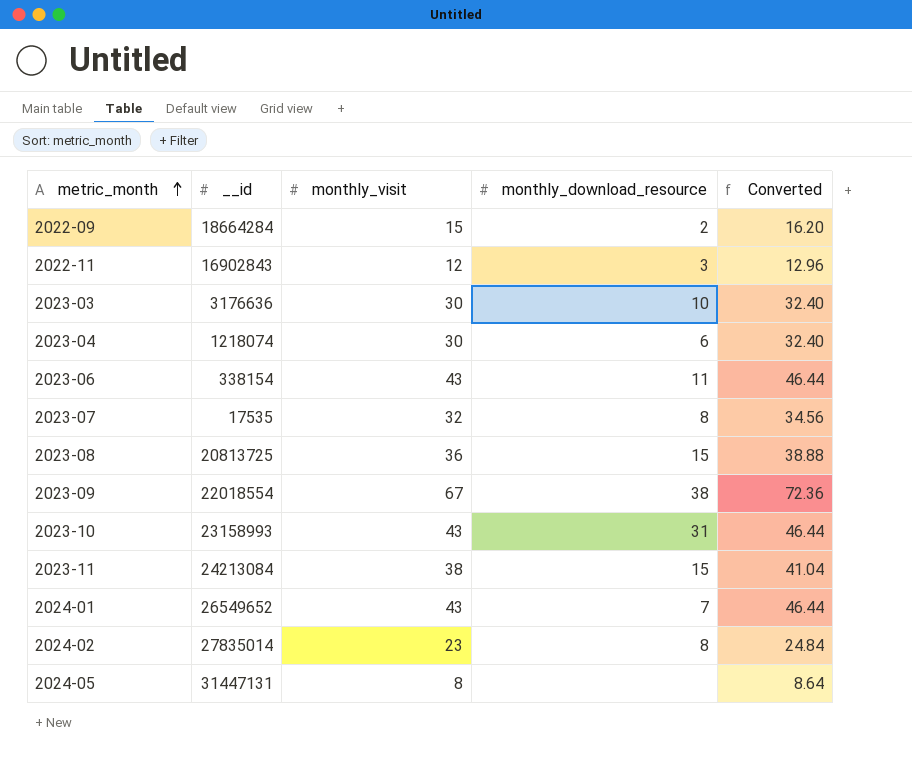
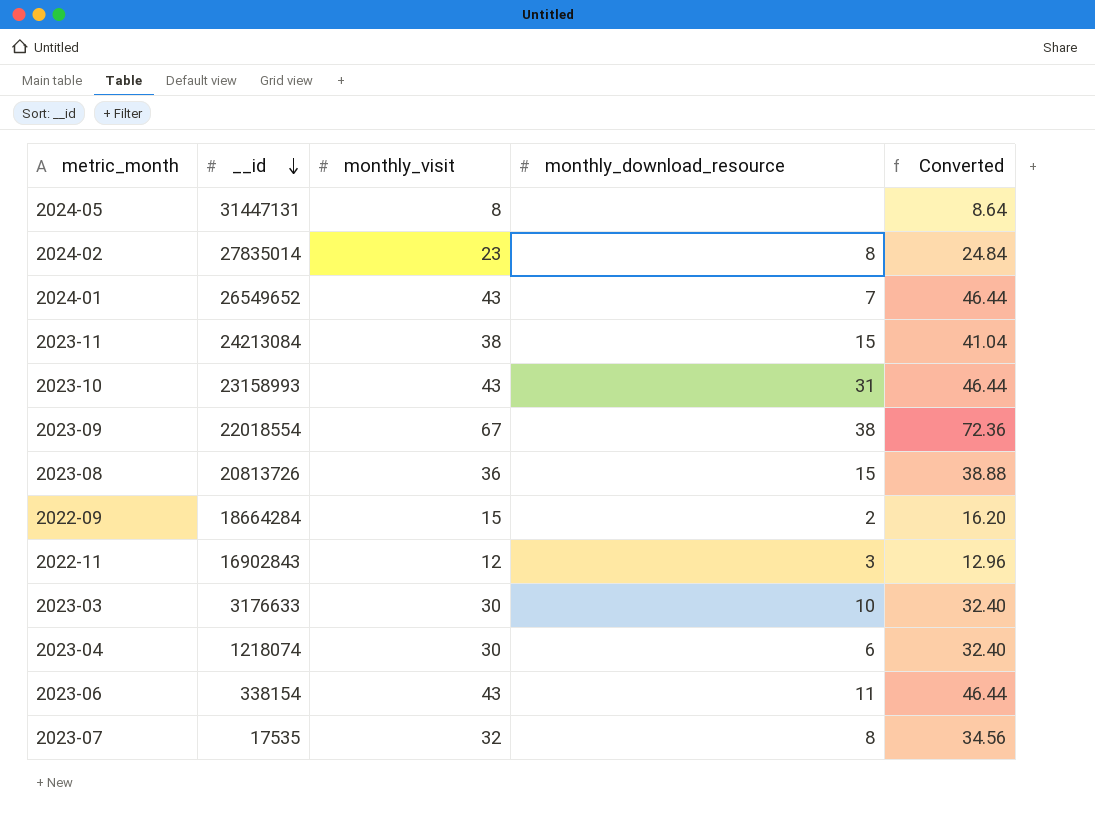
row order: metric_month ascending -> __id descending
2023-08 | __id: 20813725 -> 20813726
2023-03 | __id: 3176636 -> 3176633

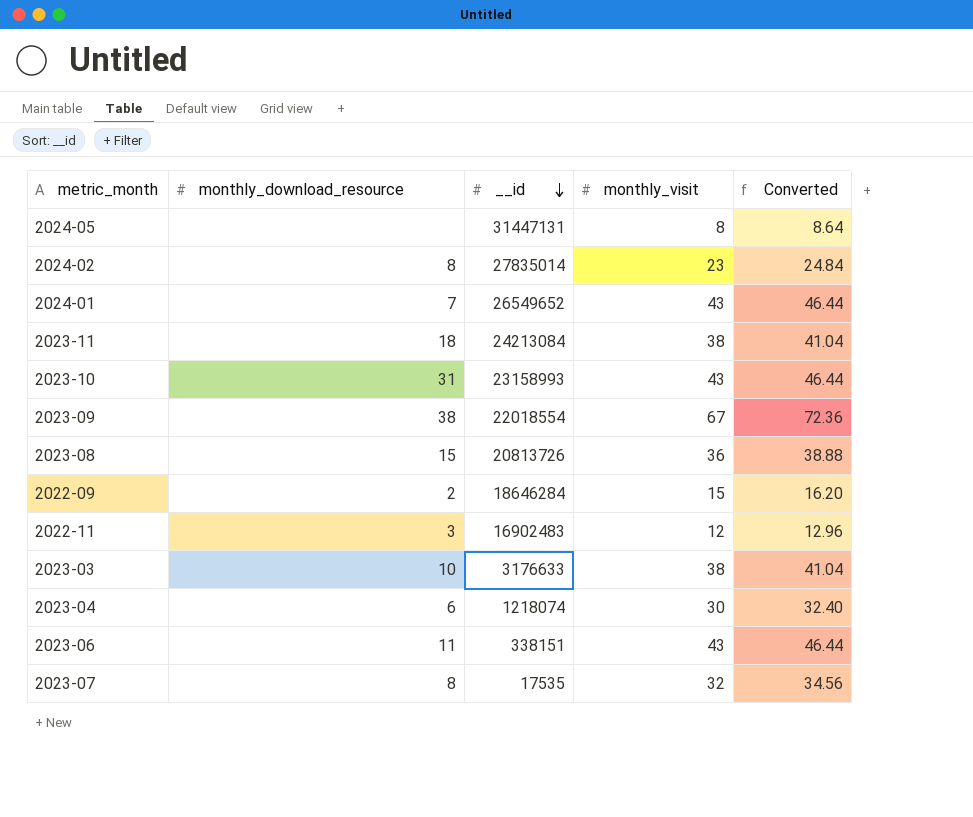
column monthly_download_resource | position: 4 -> 2
2023-11 | monthly_download_resource: 15 -> 18
2022-09 | __id: 18664284 -> 18646284
2022-11 | __id: 16902843 -> 16902483
2023-03 | monthly_visit: 30 -> 38
2023-03 | Converted: 32.40 -> 41.04
2023-06 | __id: 338154 -> 338151

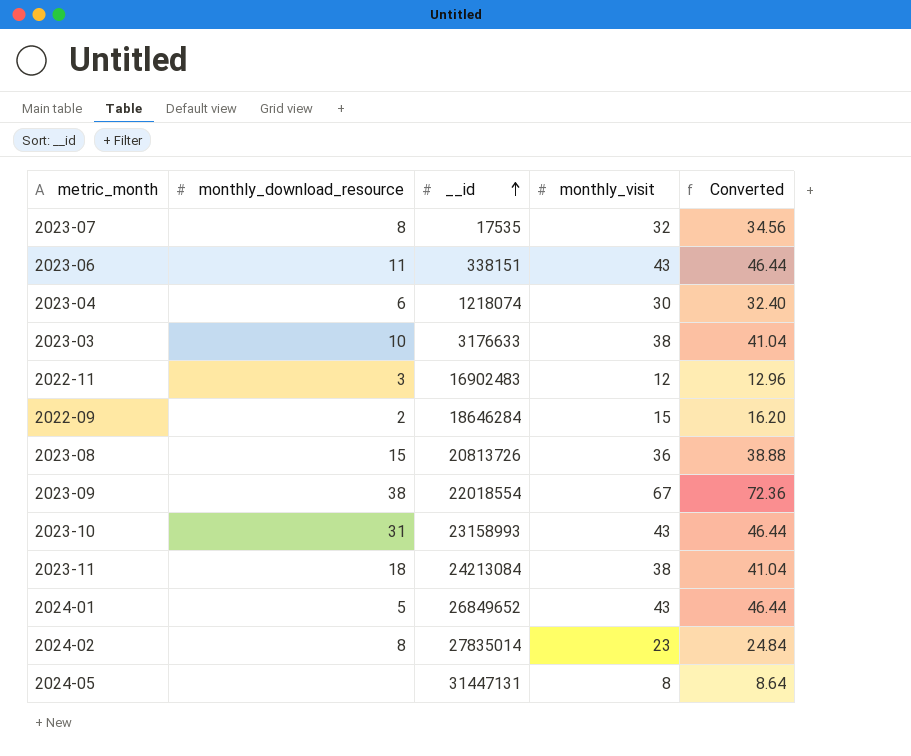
row order: __id descending -> __id ascending
2024-01 | monthly_download_resource: 7 -> 5
2024-01 | __id: 26549652 -> 26849652

